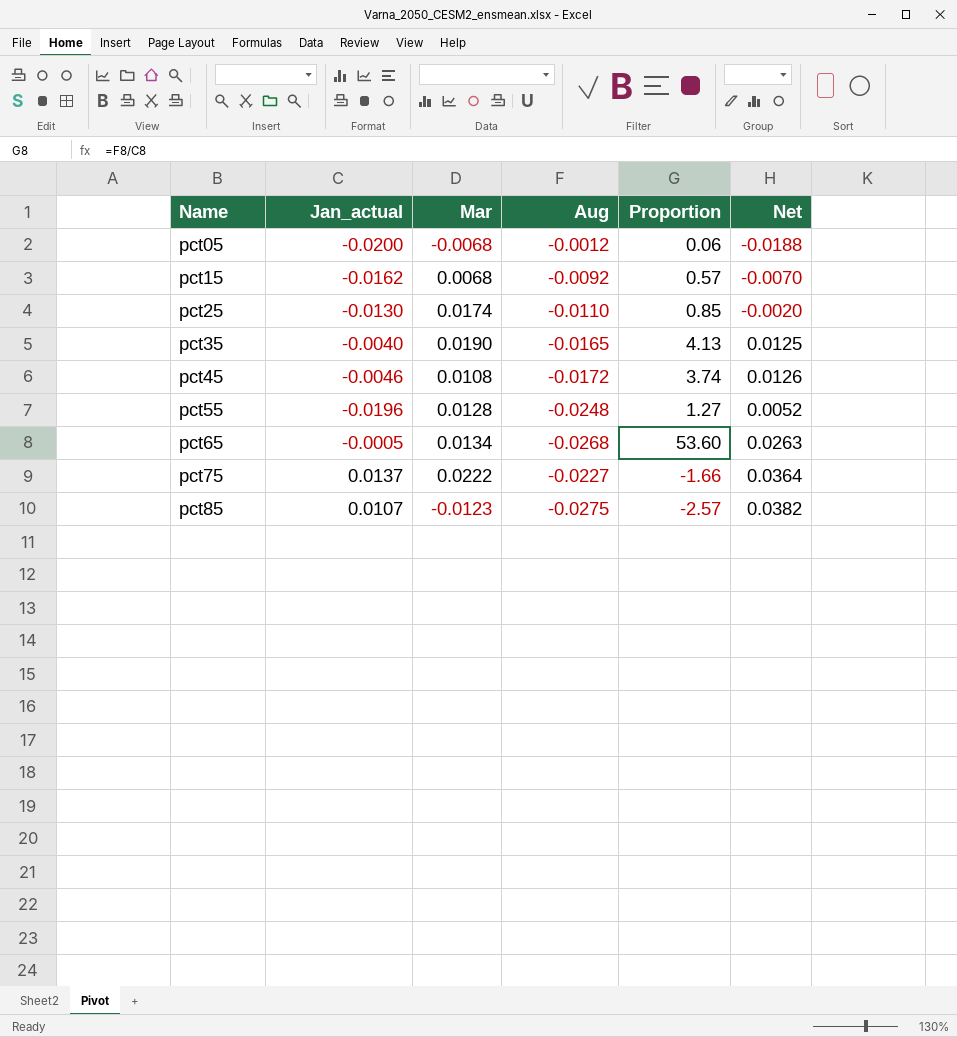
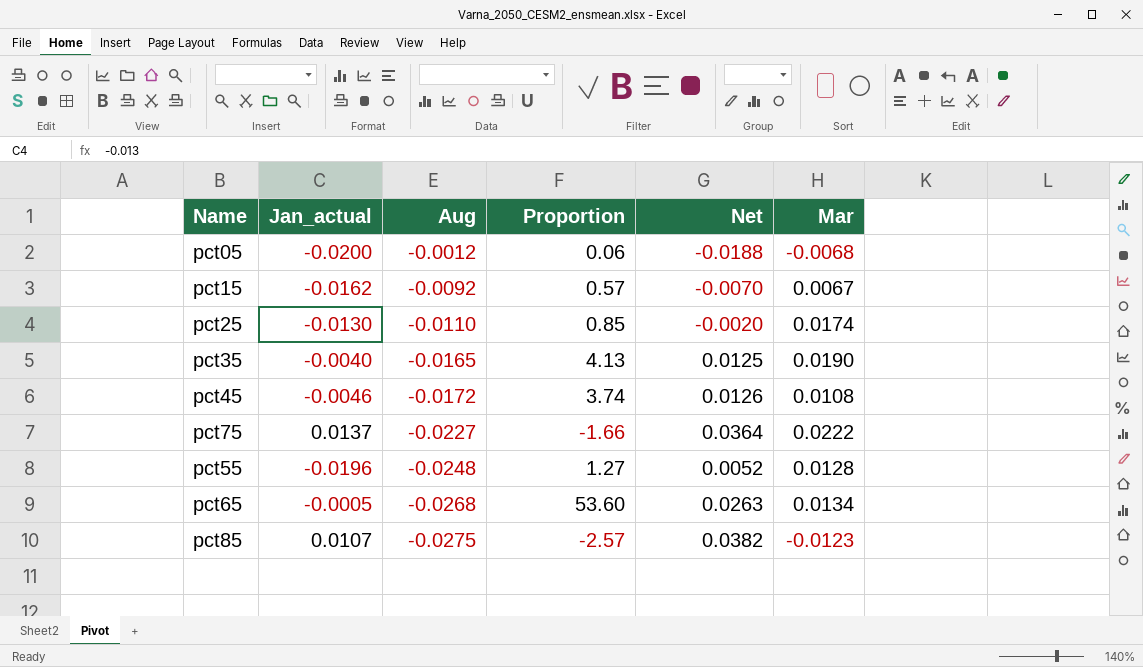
row order: Name ascending -> Aug descending
column Mar | position: 3 -> 6
pct15 | Mar: 0.0068 -> 0.0067

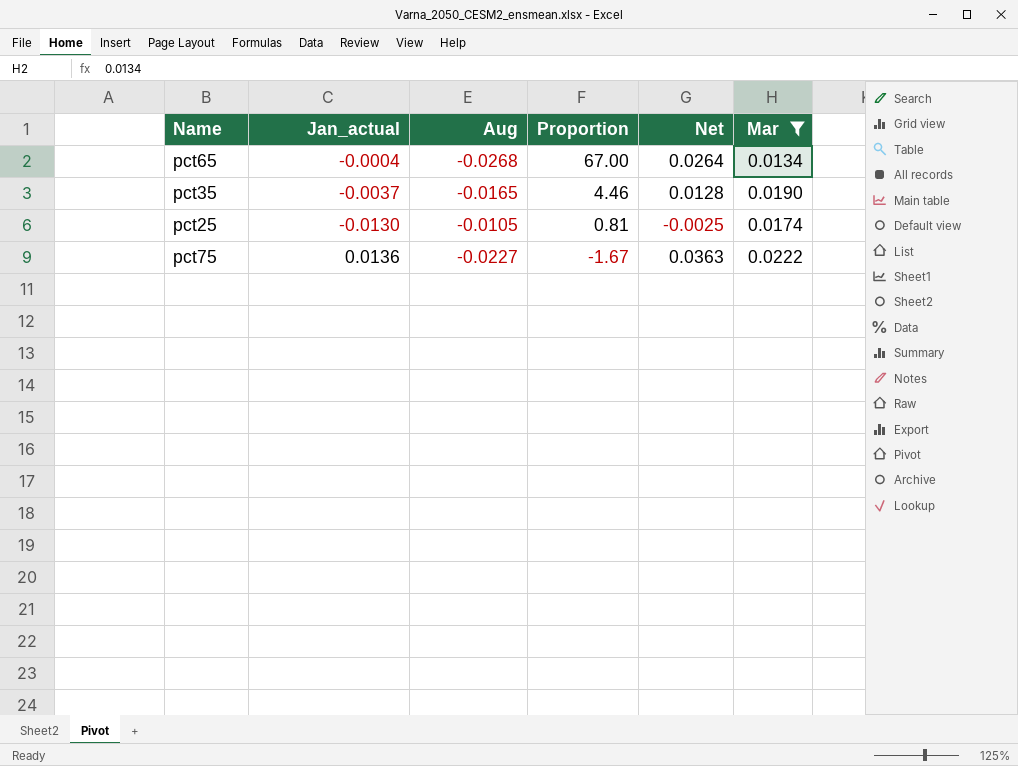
filter: none -> Mar >= 0.0134
row order: Aug descending -> Proportion descending
pct65 | Jan_actual: -0.0005 -> -0.0004
pct65 | Proportion: 53.60 -> 67.00
pct65 | Net: 0.0263 -> 0.0264
pct35 | Jan_actual: -0.0040 -> -0.0037
pct35 | Proportion: 4.13 -> 4.46
pct35 | Net: 0.0125 -> 0.0128
pct25 | Aug: -0.0110 -> -0.0105
pct25 | Proportion: 0.85 -> 0.81
pct25 | Net: -0.0020 -> -0.0025
pct75 | Jan_actual: 0.0137 -> 0.0136
pct75 | Proportion: -1.66 -> -1.67
pct75 | Net: 0.0364 -> 0.0363

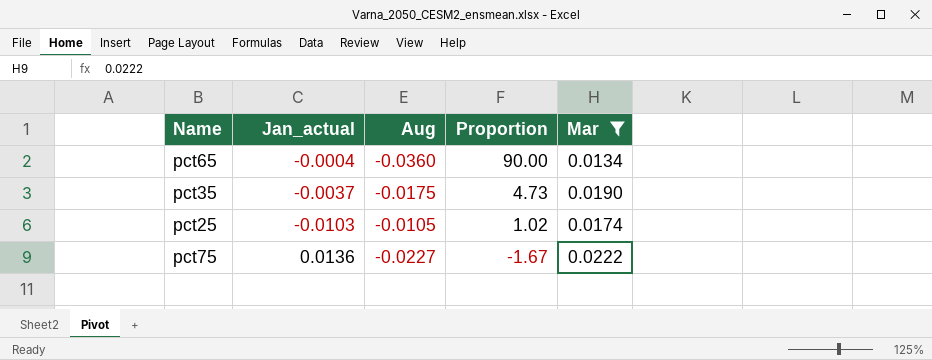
column Net | formula: [Jan_actual] - [Aug] -> none
pct65 | Aug: -0.0268 -> -0.0360
pct65 | Proportion: 67.00 -> 90.00
pct35 | Aug: -0.0165 -> -0.0175
pct35 | Proportion: 4.46 -> 4.73
pct25 | Jan_actual: -0.0130 -> -0.0103
pct25 | Proportion: 0.81 -> 1.02

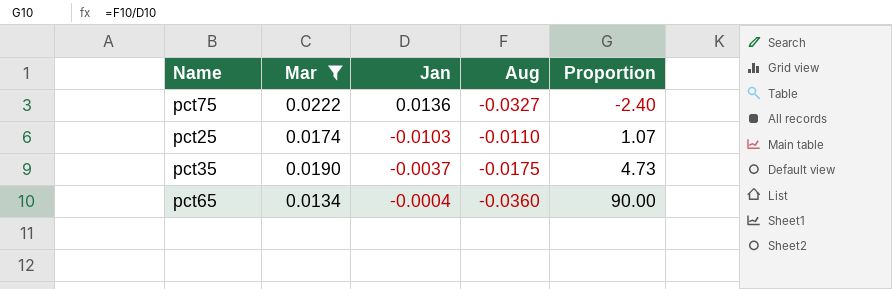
row order: Proportion descending -> Proportion ascending
column Mar | position: 5 -> 2
column name: Jan_actual -> Jan
pct75 | Aug: -0.0227 -> -0.0327
pct75 | Proportion: -1.67 -> -2.40
pct25 | Aug: -0.0105 -> -0.0110
pct25 | Proportion: 1.02 -> 1.07

